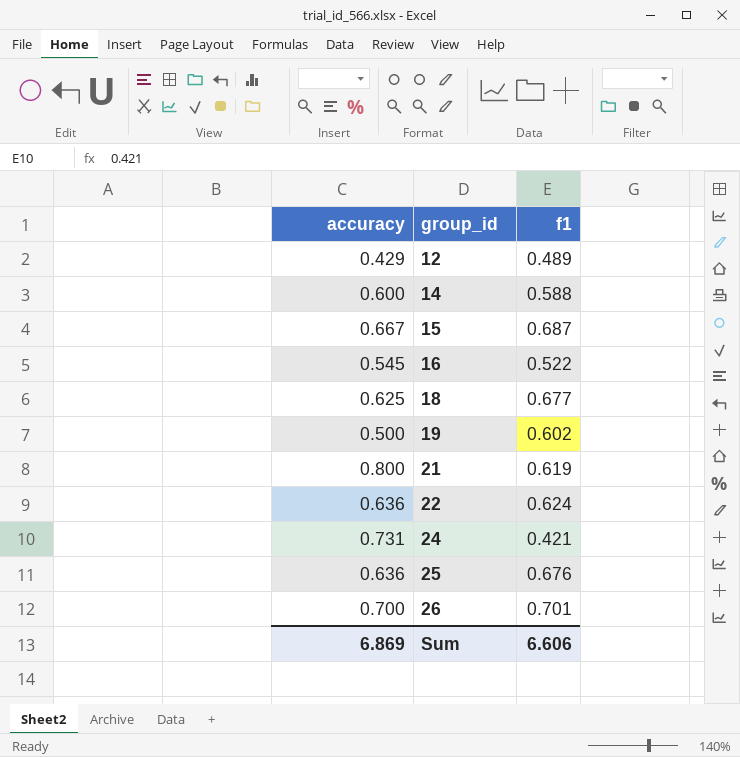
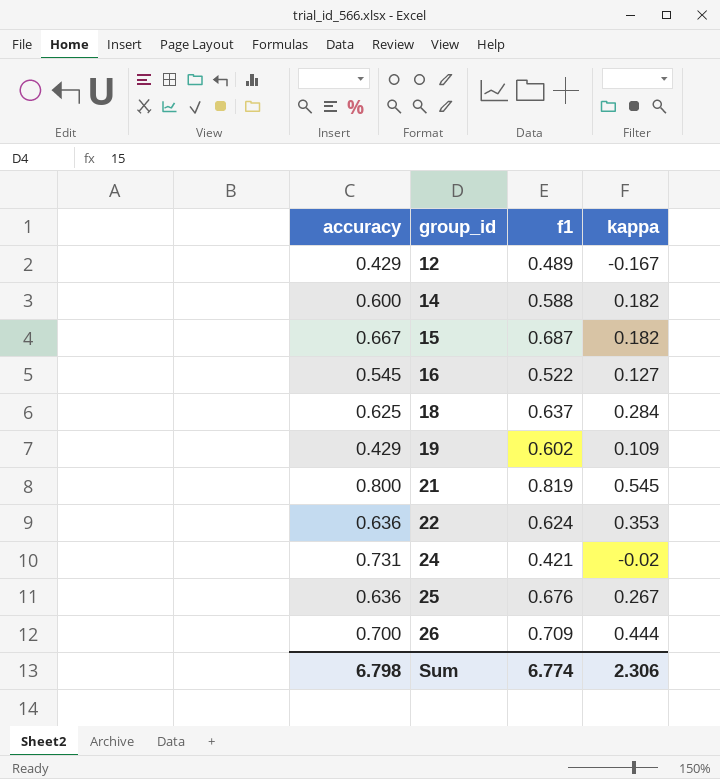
column kappa | position: none -> 4
18 | f1: 0.677 -> 0.637
19 | accuracy: 0.500 -> 0.429
21 | f1: 0.619 -> 0.819
26 | f1: 0.701 -> 0.709
Sum | accuracy: 6.869 -> 6.798
Sum | f1: 6.606 -> 6.774

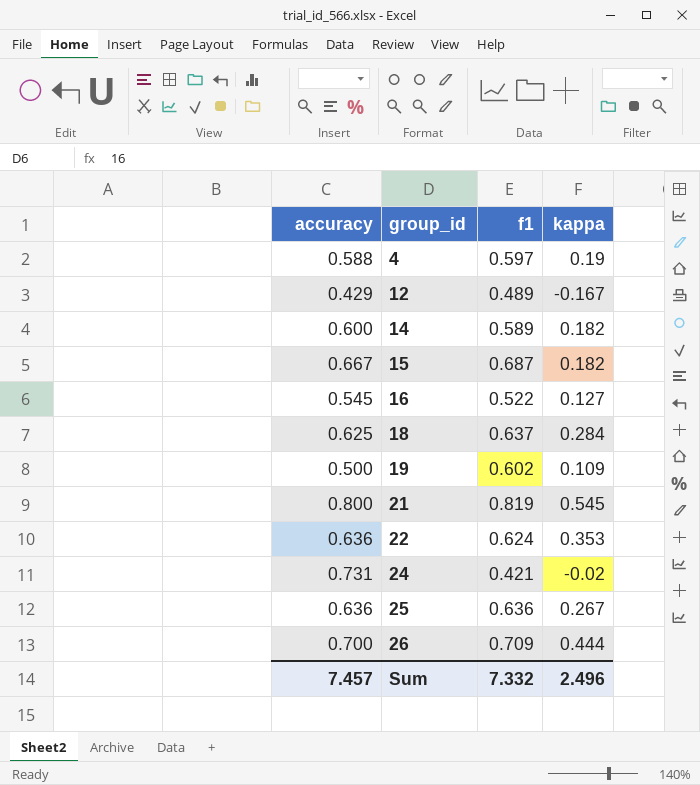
row 4: none -> 0.588 | 0.597 | 0.19
14 | f1: 0.588 -> 0.589
19 | accuracy: 0.429 -> 0.500
25 | f1: 0.676 -> 0.636
Sum | accuracy: 6.798 -> 7.457
Sum | f1: 6.774 -> 7.332
Sum | kappa: 2.306 -> 2.496

